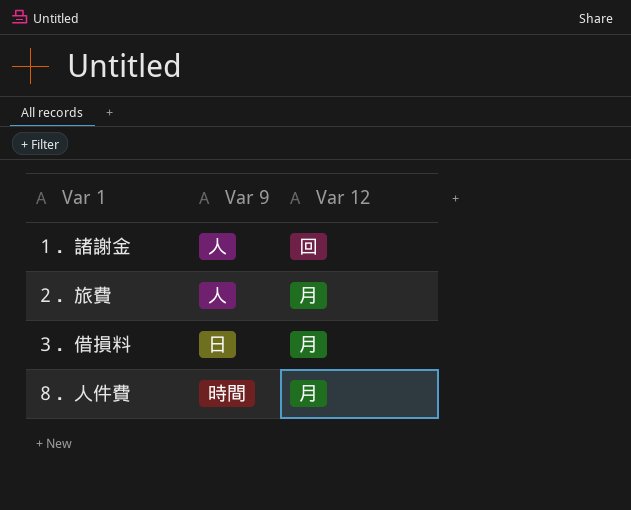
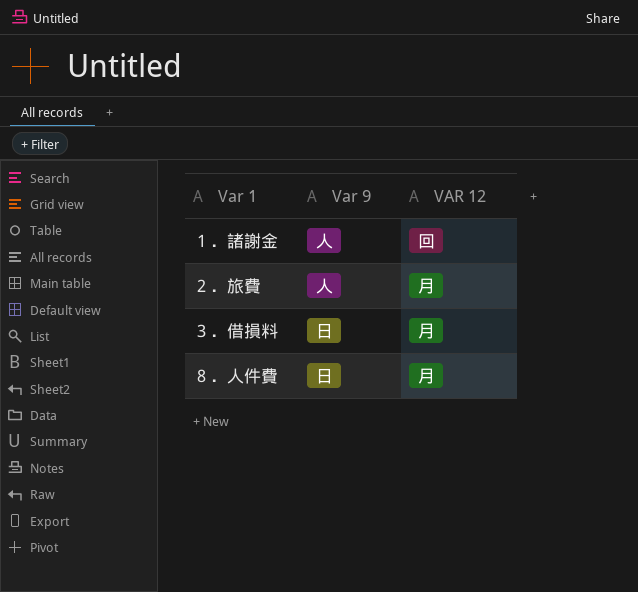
column name: Var 12 -> VAR 12
８．人件費 | Var 9: 時間 -> 日

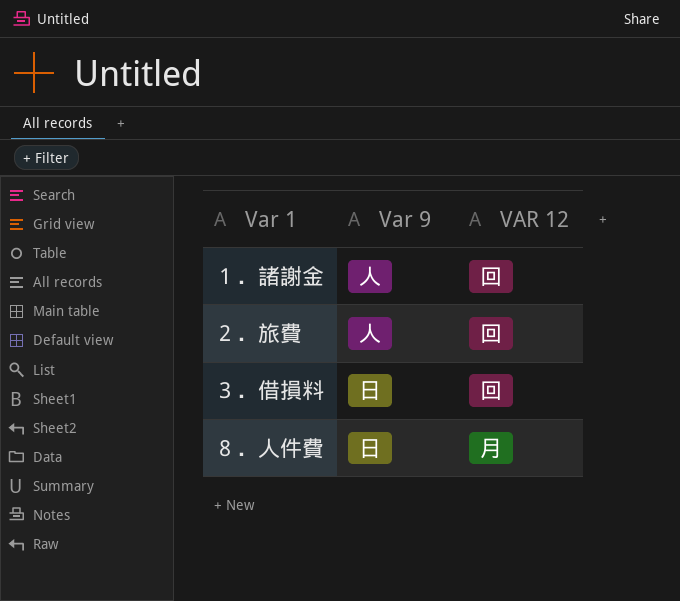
２．旅費 | VAR 12: 月 -> 回
３．借損料 | VAR 12: 月 -> 回

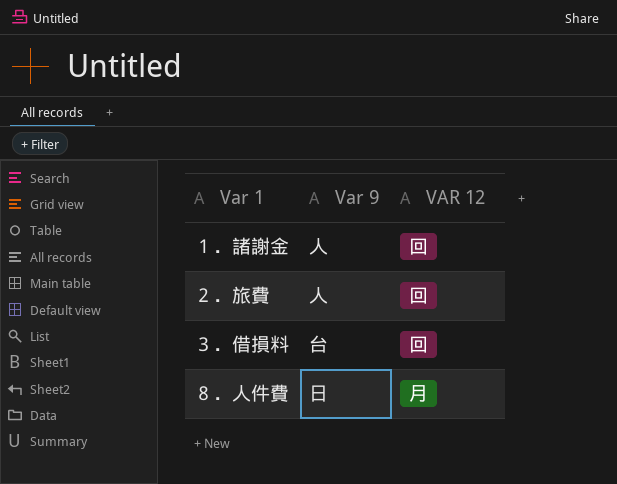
３．借損料 | Var 9: 日 -> 台

